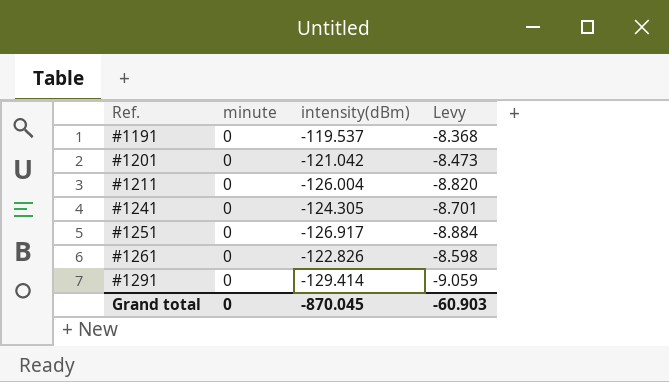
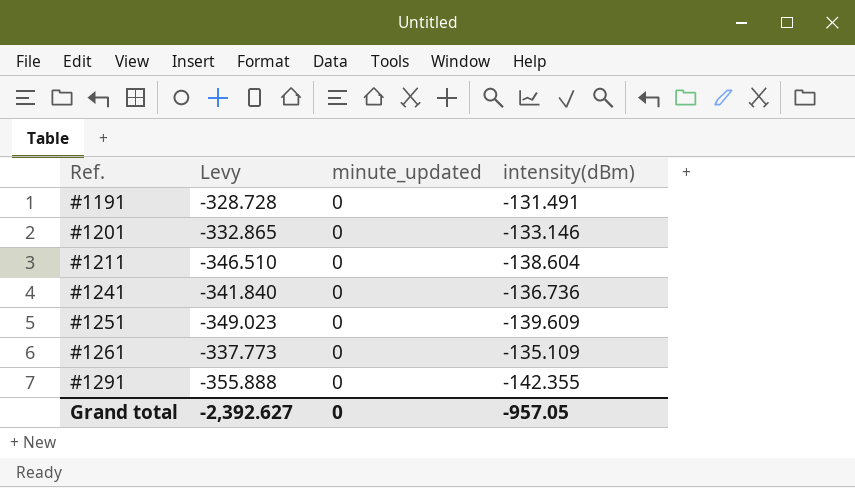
column Levy | formula: [intensity(dBm)] * 0.07 -> [intensity(dBm)] * 2.5
column Levy | position: 4 -> 2
column name: minute -> minute_updated
#1191 | intensity(dBm): -119.537 -> -131.491
#1201 | intensity(dBm): -121.042 -> -133.146
#1211 | intensity(dBm): -126.004 -> -138.604
#1241 | intensity(dBm): -124.305 -> -136.736
#1251 | intensity(dBm): -126.917 -> -139.609
#1261 | intensity(dBm): -122.826 -> -135.109
#1291 | intensity(dBm): -129.414 -> -142.355
Grand total | Levy: -60.903 -> -2,392.627
Grand total | intensity(dBm): -870.045 -> -957.05

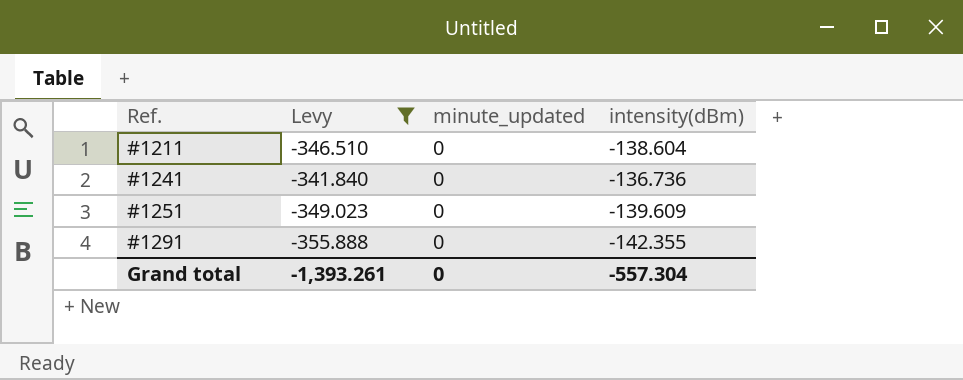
filter: none -> Levy <= -341.840
Grand total | Levy: -2,392.627 -> -1,393.261
Grand total | intensity(dBm): -957.05 -> -557.304

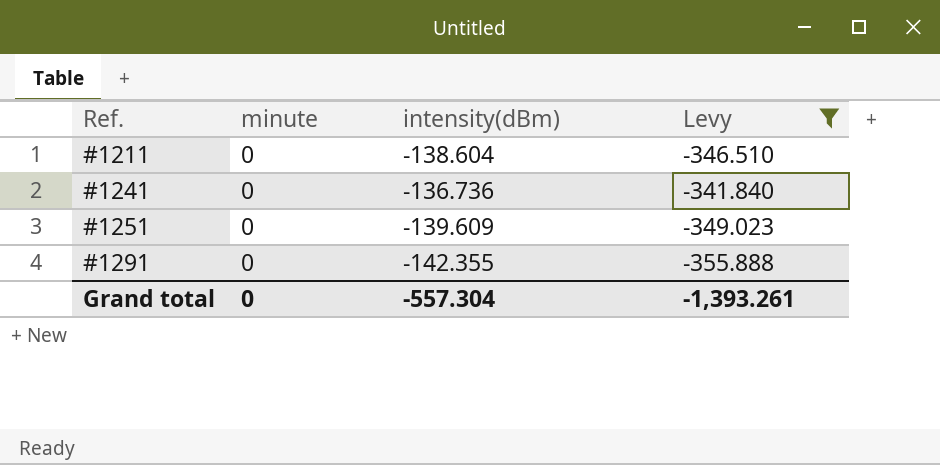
column name: minute_updated -> minute
column Levy | position: 2 -> 4

